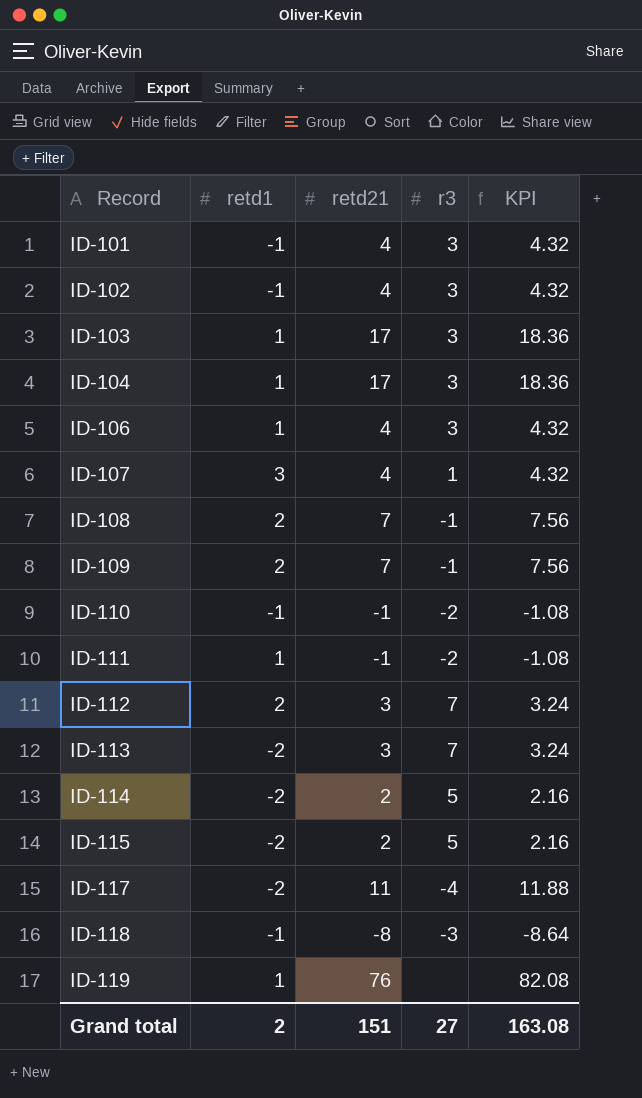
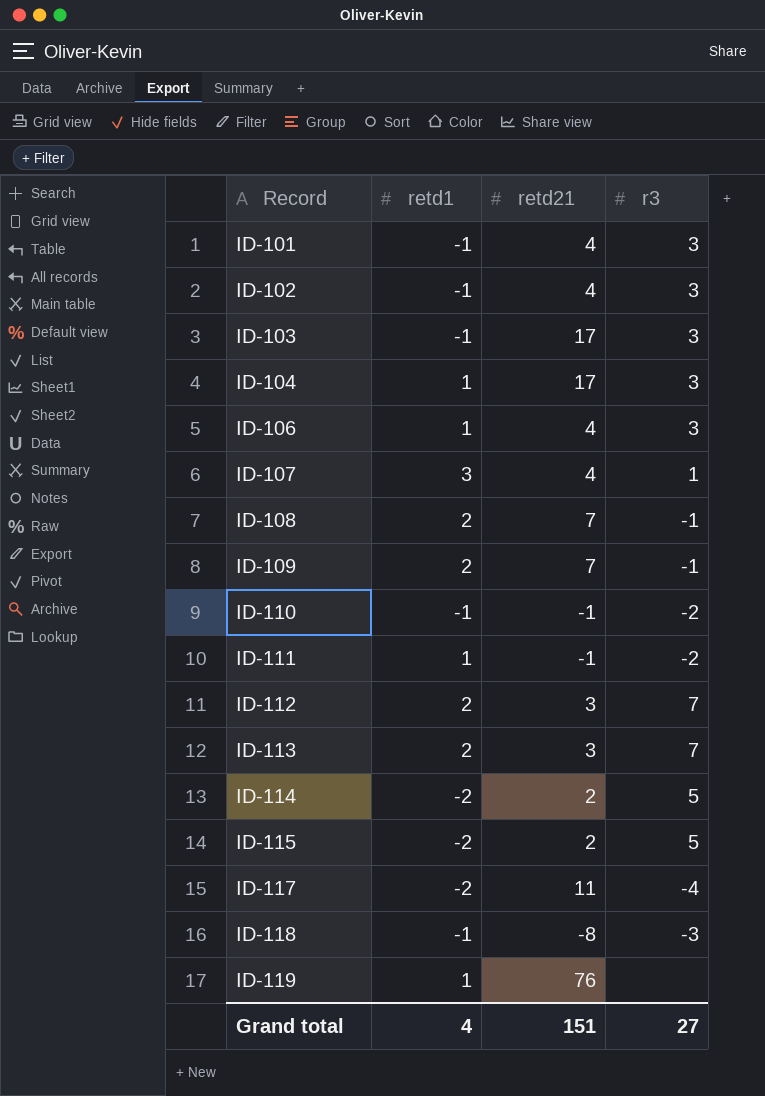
column KPI | formula: [retd21] * 1.08 -> none
ID-103 | retd1: 1 -> -1
ID-113 | retd1: -2 -> 2
Grand total | retd1: 2 -> 4

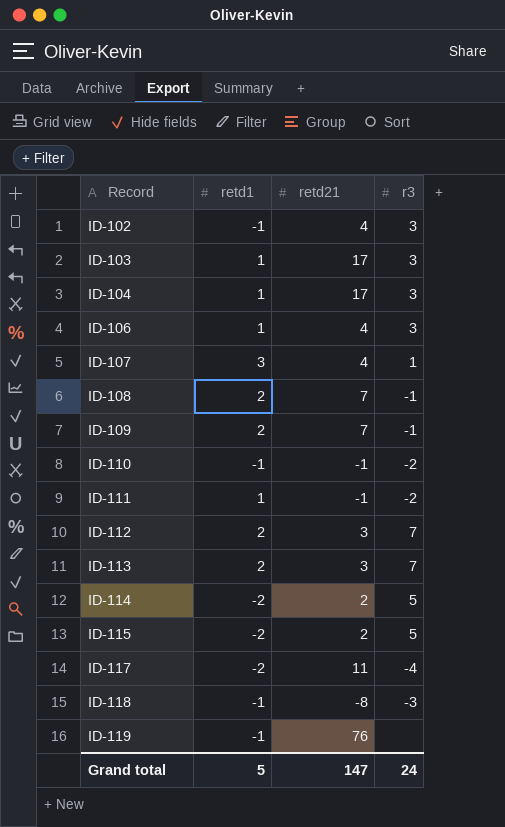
row ID-101: -1 | 4 | 3 -> none
ID-103 | retd1: -1 -> 1
ID-119 | retd1: 1 -> -1
Grand total | retd1: 4 -> 5
Grand total | retd21: 151 -> 147
Grand total | r3: 27 -> 24

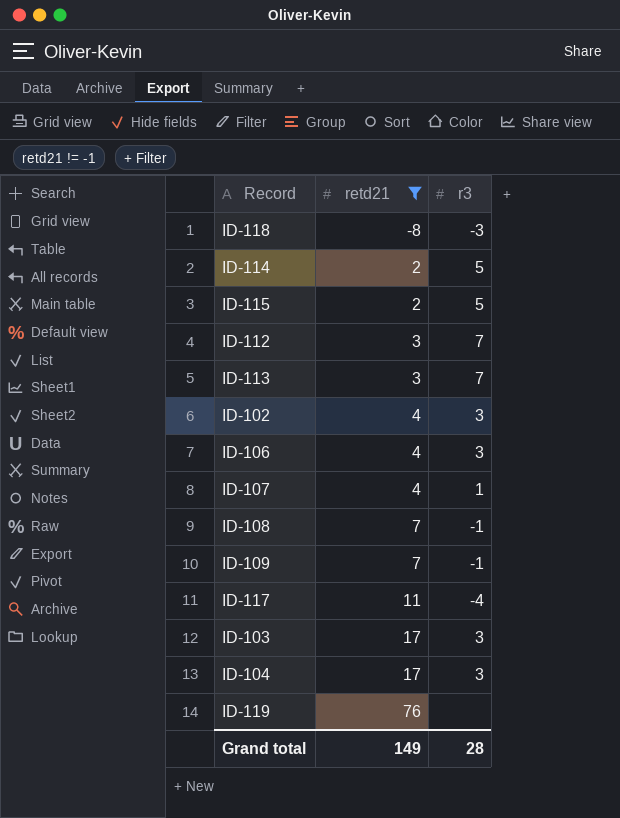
filter: none -> retd21 != -1
row order: Record ascending -> retd21 ascending
column retd1 | position: 2 -> none
Grand total | retd21: 147 -> 149
Grand total | r3: 24 -> 28

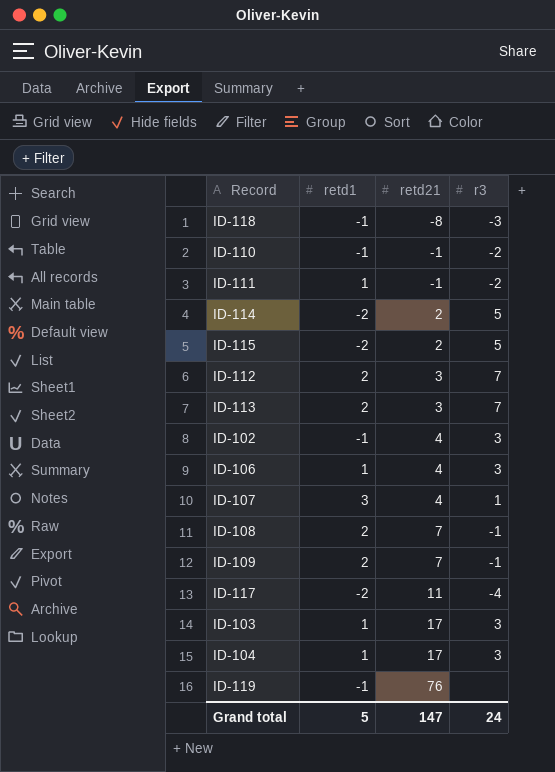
filter: retd21 != -1 -> none
column retd1 | position: none -> 2
Grand total | retd21: 149 -> 147
Grand total | r3: 28 -> 24

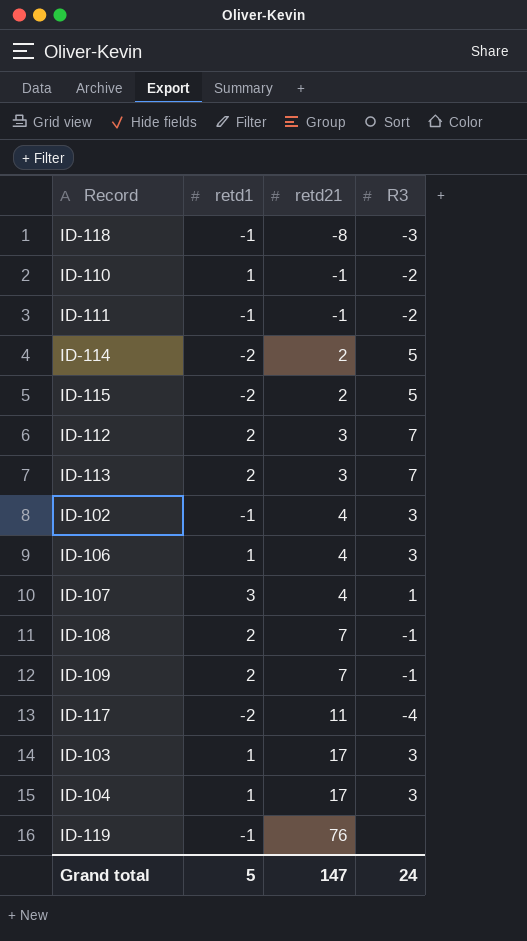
column name: r3 -> R3
ID-110 | retd1: -1 -> 1
ID-111 | retd1: 1 -> -1

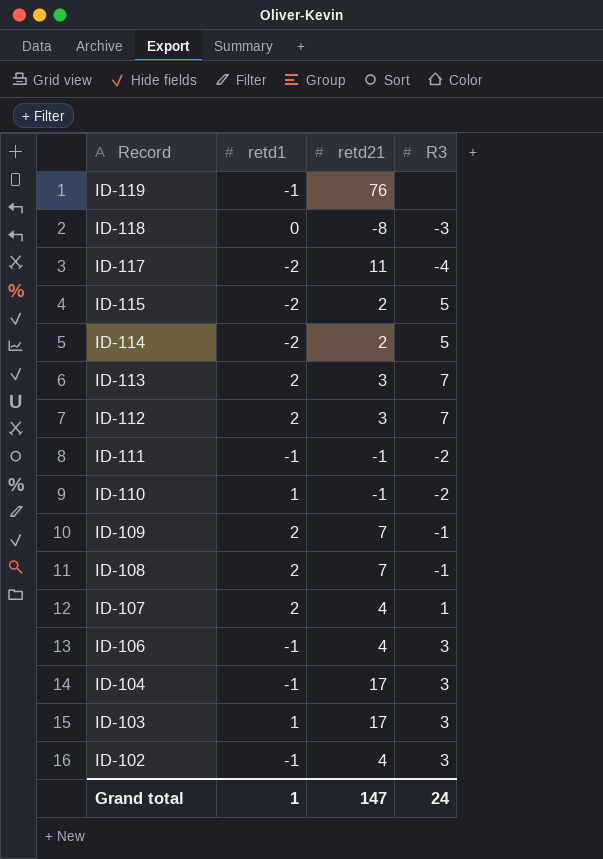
row order: retd21 ascending -> Record descending
ID-118 | retd1: -1 -> 0
ID-107 | retd1: 3 -> 2
ID-106 | retd1: 1 -> -1
ID-104 | retd1: 1 -> -1
Grand total | retd1: 5 -> 1

